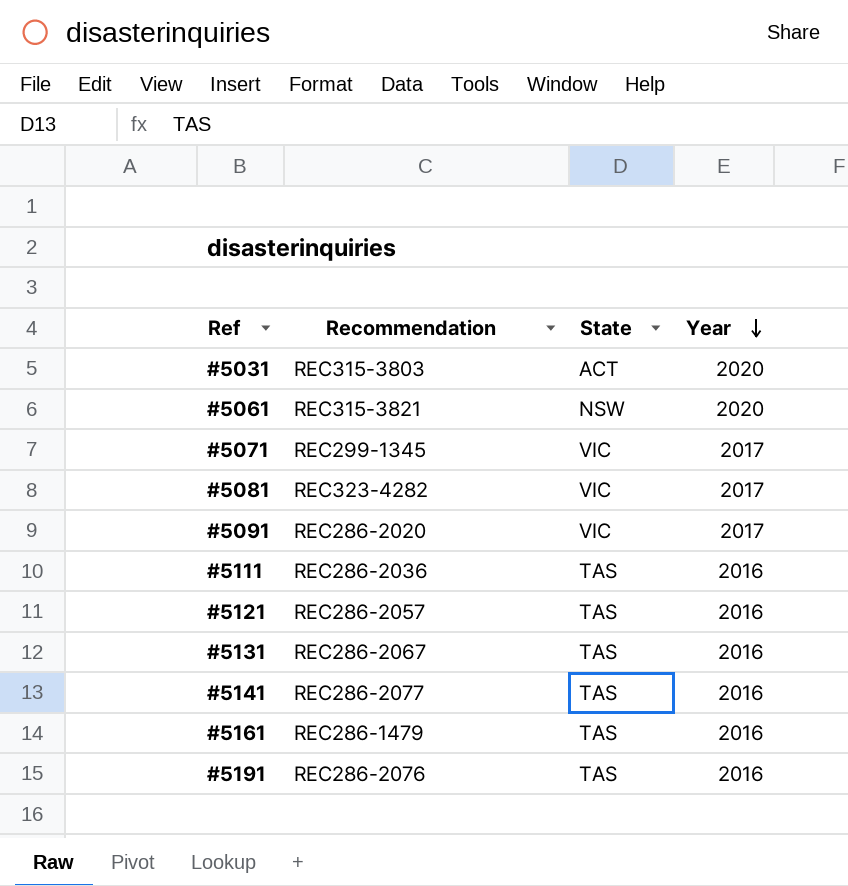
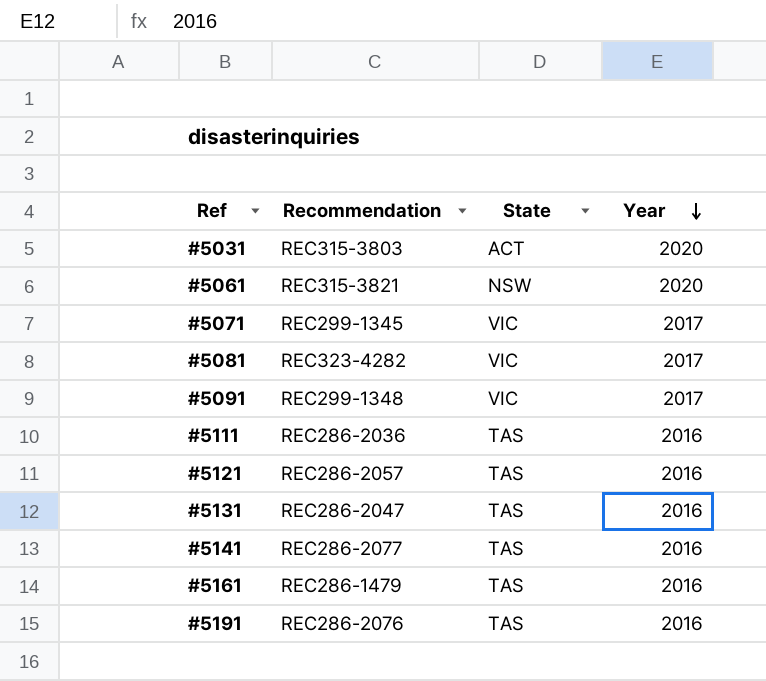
#5091 | Recommendation: REC286-2020 -> REC299-1348
#5131 | Recommendation: REC286-2067 -> REC286-2047

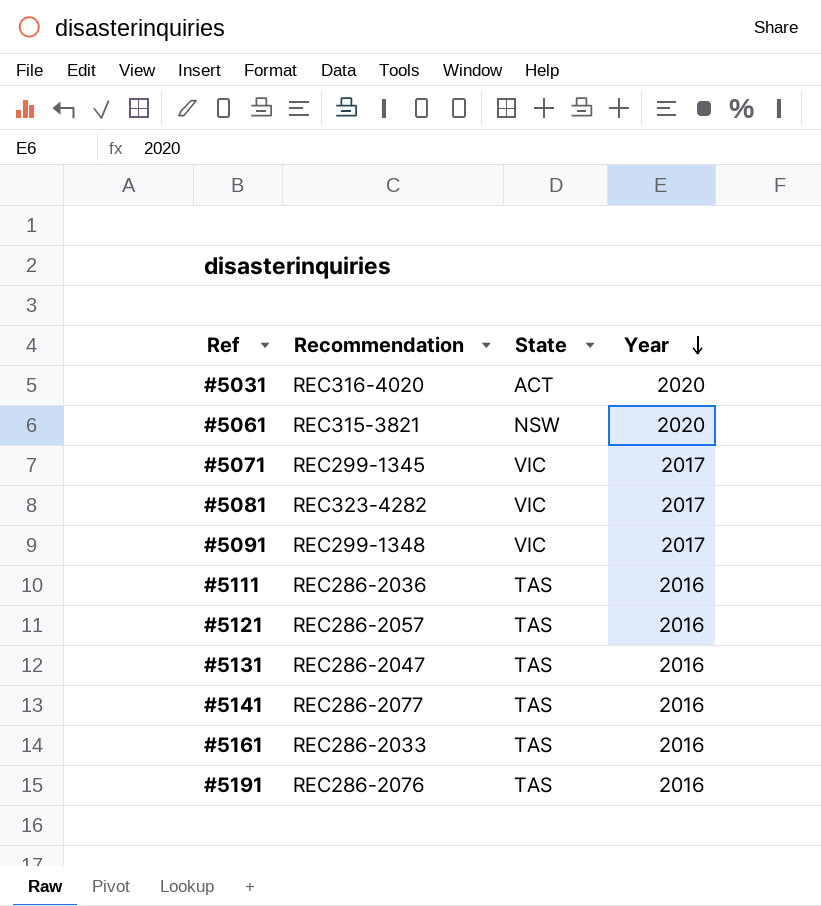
#5031 | Recommendation: REC315-3803 -> REC316-4020
#5161 | Recommendation: REC286-1479 -> REC286-2033

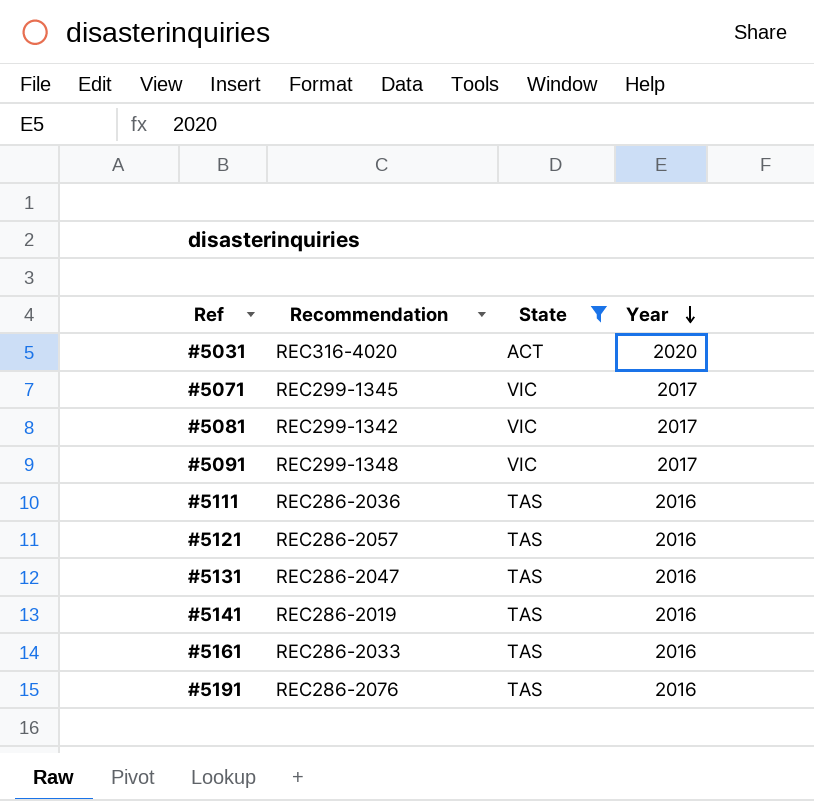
filter: none -> State != NSW
#5081 | Recommendation: REC323-4282 -> REC299-1342
#5141 | Recommendation: REC286-2077 -> REC286-2019

